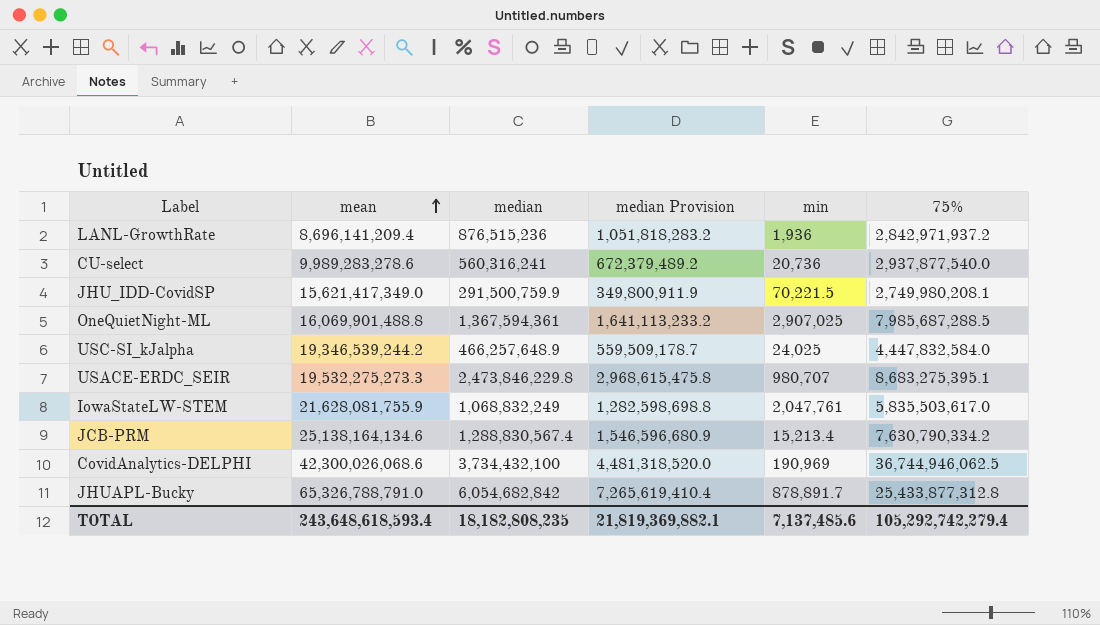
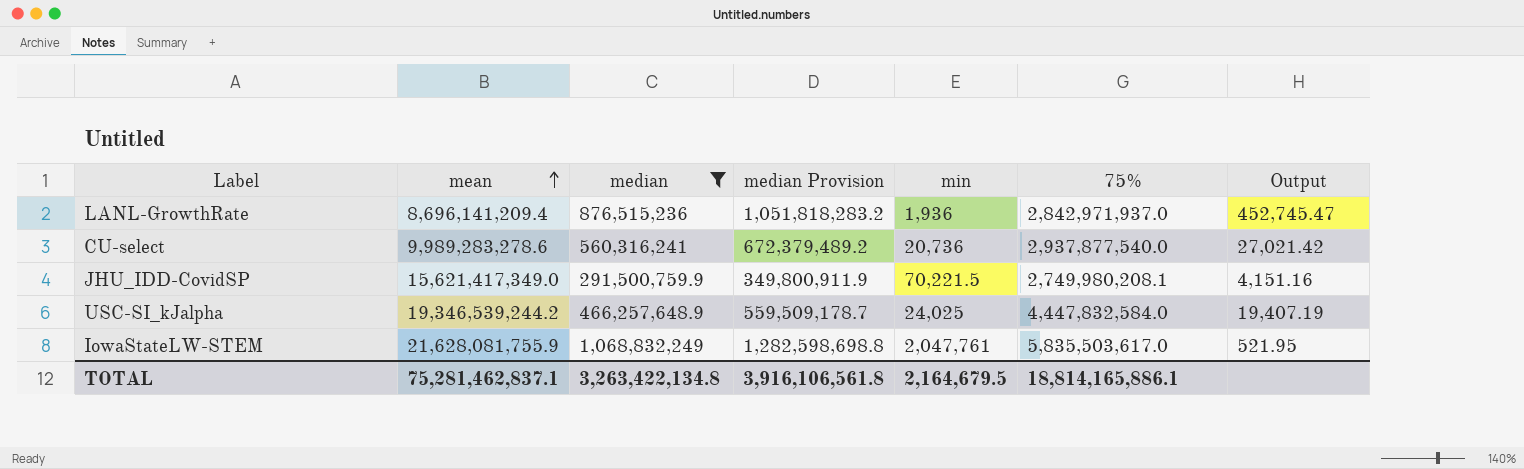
filter: none -> median <= 1,068,832,249
column Output | formula: none -> [median] / [min]
LANL-GrowthRate | 75%: 2,842,971,937.2 -> 2,842,971,937.0
TOTAL | mean: 243,648,618,593.4 -> 75,281,462,837.1
TOTAL | median: 18,182,808,235 -> 3,263,422,134.8
TOTAL | median Provision: 21,819,369,882.1 -> 3,916,106,561.8
TOTAL | min: 7,137,485.6 -> 2,164,679.5
TOTAL | 75%: 105,292,742,279.4 -> 18,814,165,886.1

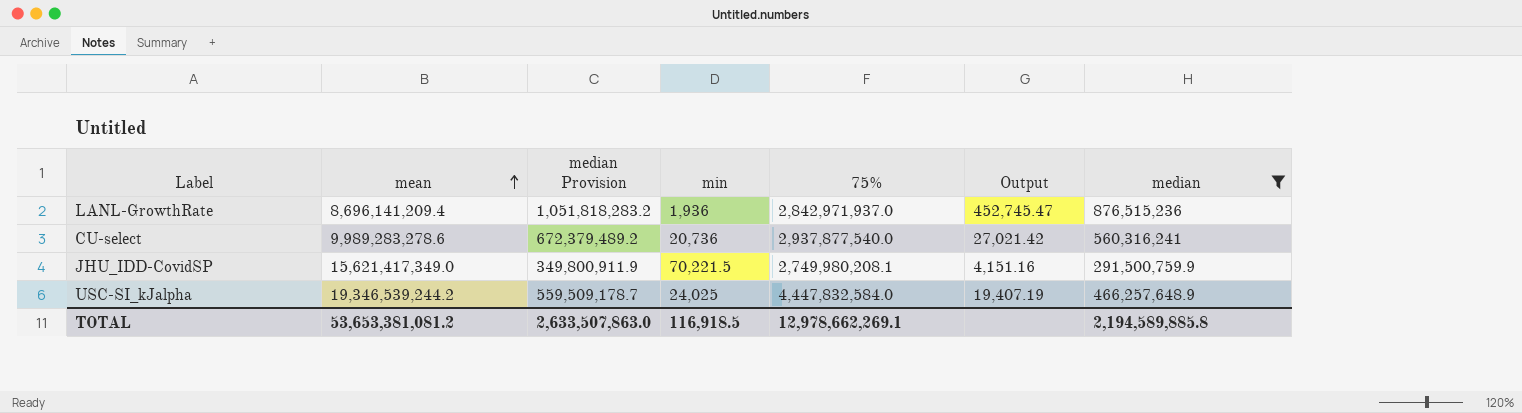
column median | position: 3 -> 7
row IowaStateLW-STEM: 21,628,081,755.9 | 1,068,832,249 | 1,282,598,698.8 | 2,047,761 | 5,835,503,617.0 | 521.95 -> none
TOTAL | mean: 75,281,462,837.1 -> 53,653,381,081.2
TOTAL | median Provision: 3,916,106,561.8 -> 2,633,507,863.0
TOTAL | min: 2,164,679.5 -> 116,918.5
TOTAL | 75%: 18,814,165,886.1 -> 12,978,662,269.1
TOTAL | median: 3,263,422,134.8 -> 2,194,589,885.8

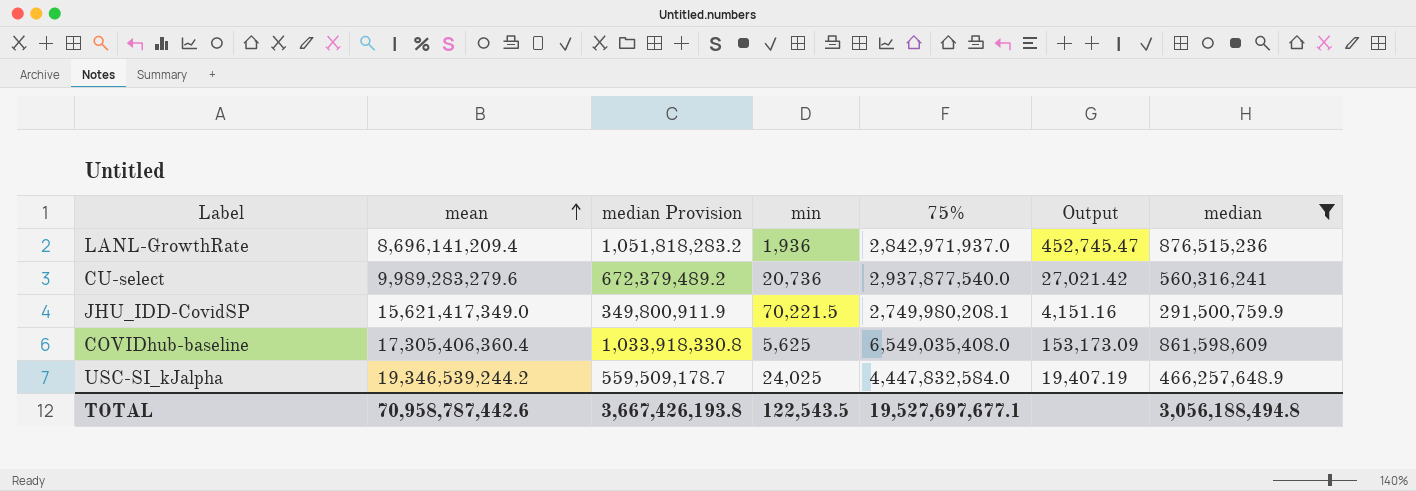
CU-select | mean: 9,989,283,278.6 -> 9,989,283,279.6
row COVIDhub-baseline: none -> 17,305,406,360.4 | 1,033,918,330.8 | 5,625 | 6,549,035,408.0 | 153,173.09 | 861,598,609
TOTAL | mean: 53,653,381,081.2 -> 70,958,787,442.6
TOTAL | median Provision: 2,633,507,863.0 -> 3,667,426,193.8
TOTAL | min: 116,918.5 -> 122,543.5
TOTAL | 75%: 12,978,662,269.1 -> 19,527,697,677.1
TOTAL | median: 2,194,589,885.8 -> 3,056,188,494.8

